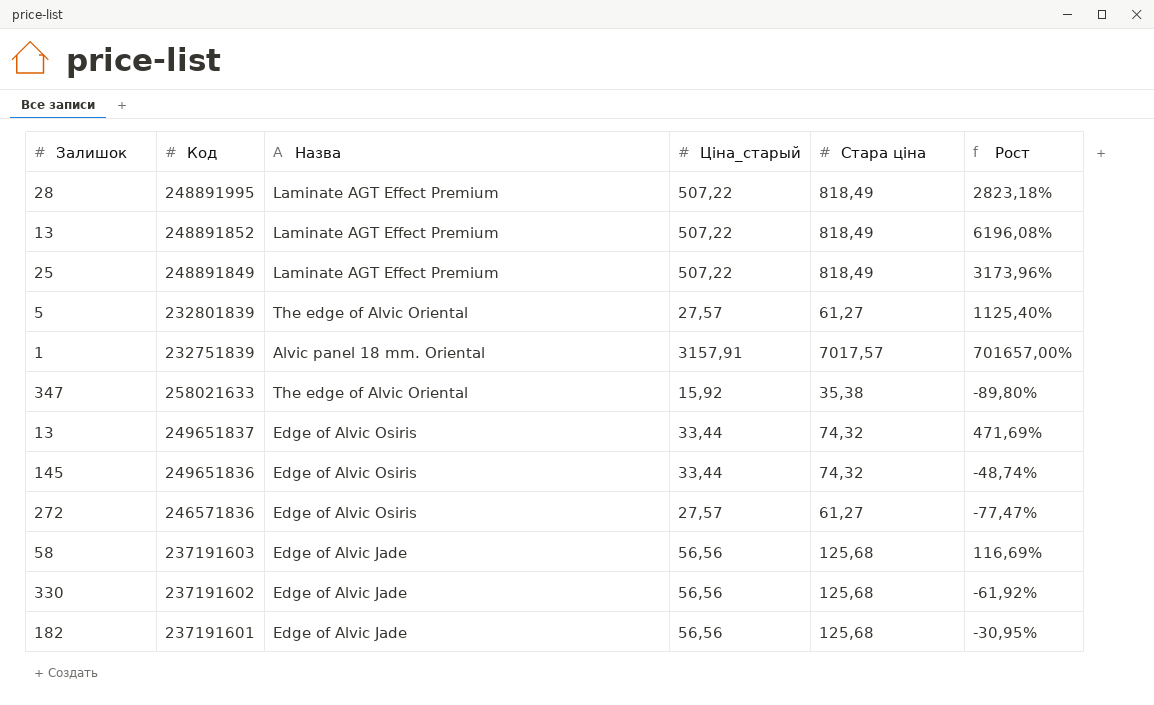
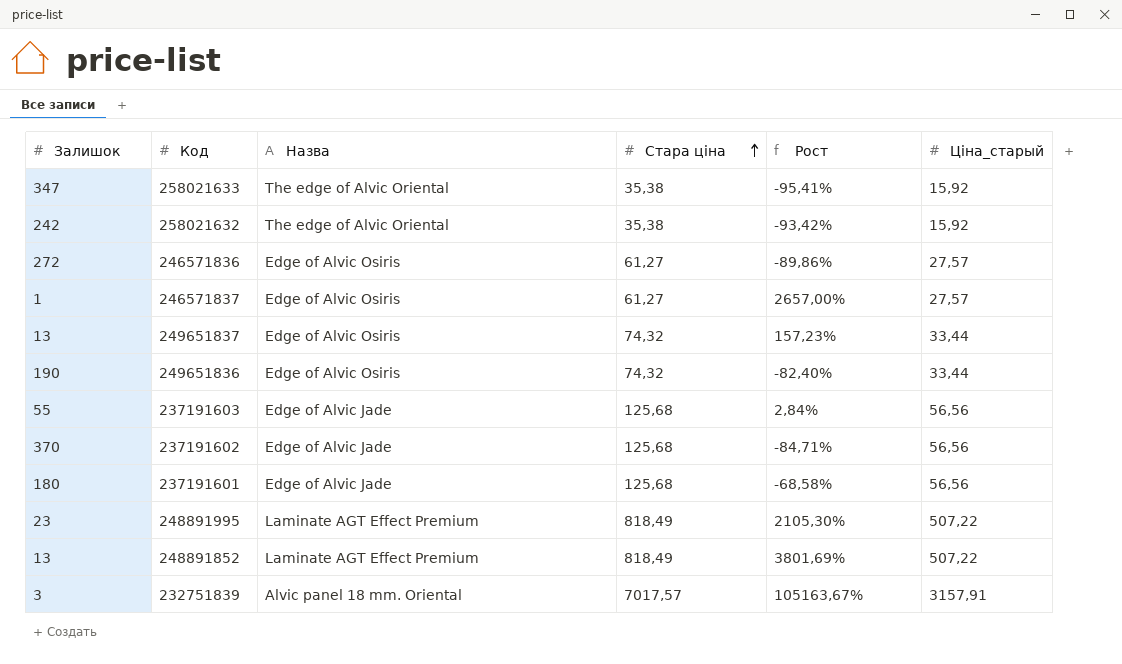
row order: none -> Стара ціна ascending
column Рост | formula: ([Стара ціна] - [Залишок]) / [Залишок] -> ([Ціна_старый] - [Залишок]) / [Залишок]
column Ціна_старый | position: 4 -> 6
row 248891849: 25 | Laminate AGT Effect Premium | 507,22 | 818,49 | 3173,96% -> none
row 232801839: 5 | The edge of Alvic Oriental | 27,57 | 61,27 | 1125,40% -> none
row 258021632: none -> 242 | The edge of Alvic Oriental | 35,38 | -93,42% | 15,92
row 246571837: none -> 1 | Edge of Alvic Osiris | 61,27 | 2657,00% | 27,57
249651836 | Залишок: 145 -> 190
237191603 | Залишок: 58 -> 55
237191602 | Залишок: 330 -> 370
237191601 | Залишок: 182 -> 180
248891995 | Залишок: 28 -> 23
232751839 | Залишок: 1 -> 3

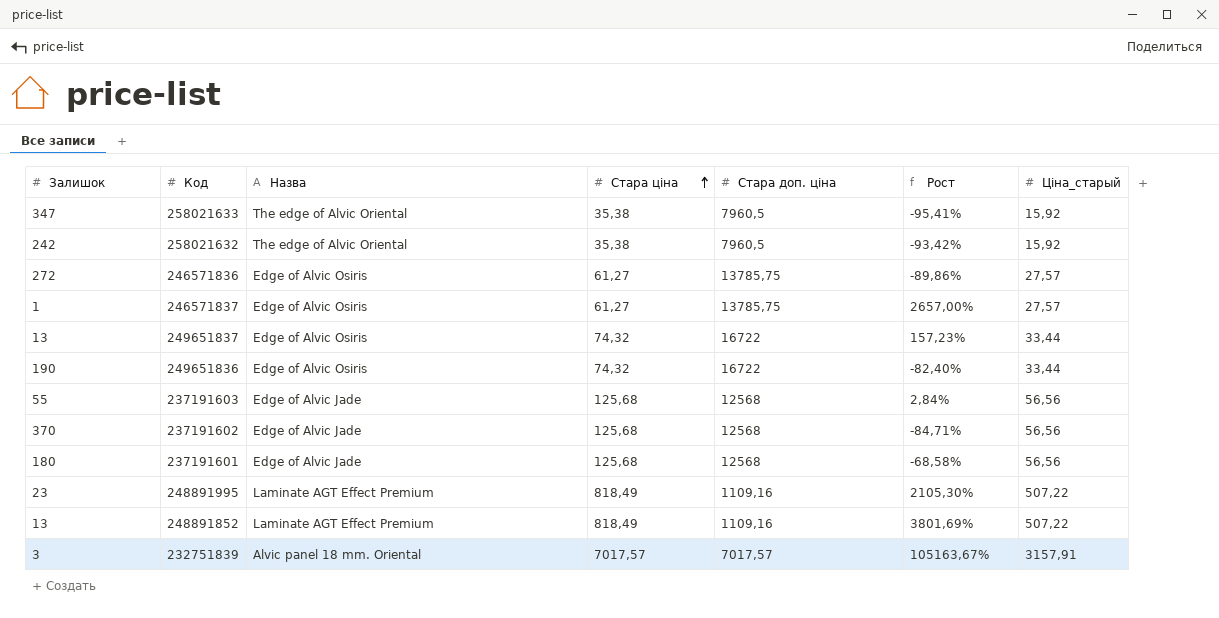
column Стара доп. ціна | position: none -> 5

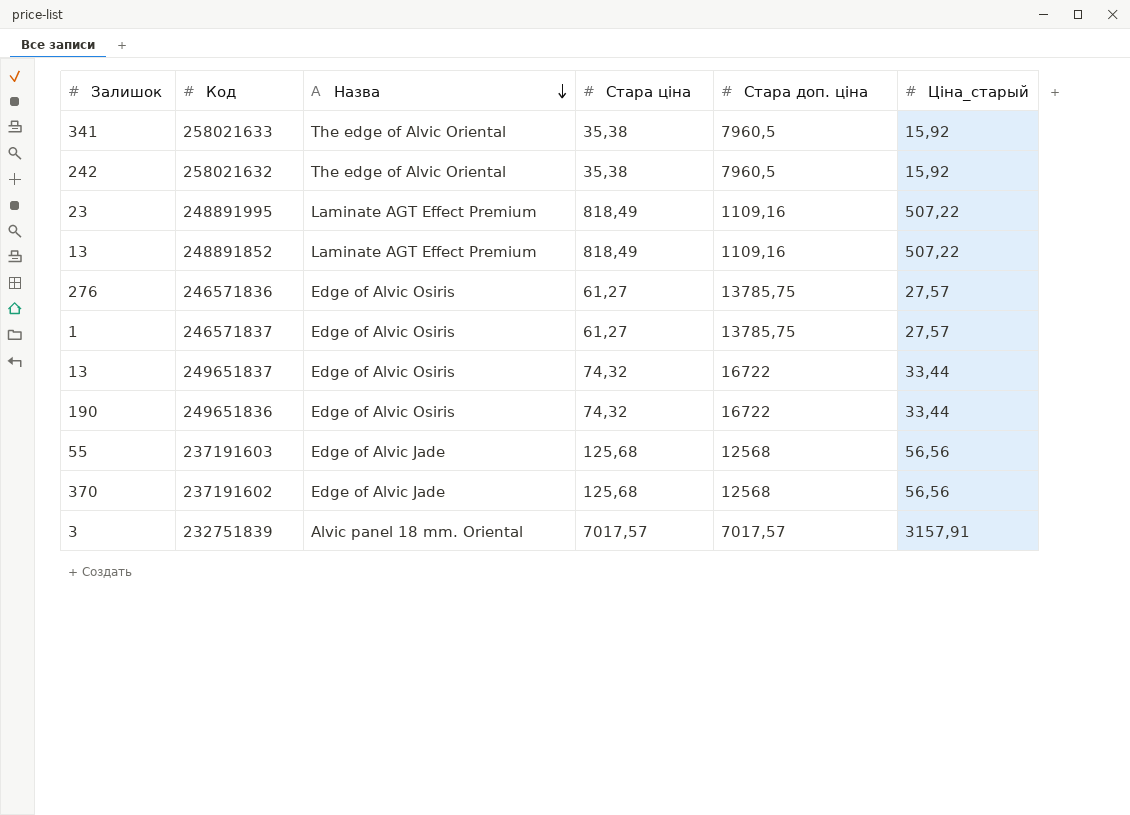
row order: Стара ціна ascending -> Назва descending
column Рост | formula: ([Ціна_старый] - [Залишок]) / [Залишок] -> none
row 237191601: 180 | Edge of Alvic Jade | 125,68 | 12568 | -68,58% | 56,56 -> none
258021633 | Залишок: 347 -> 341
246571836 | Залишок: 272 -> 276

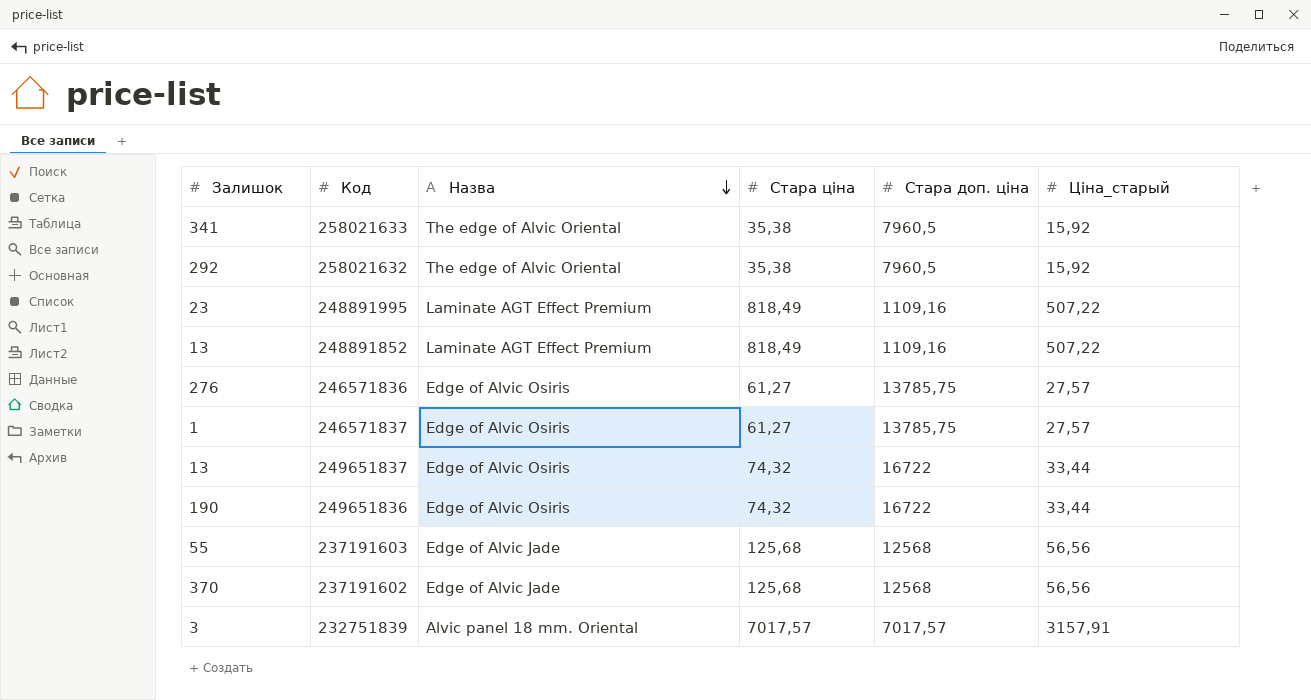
258021632 | Залишок: 242 -> 292

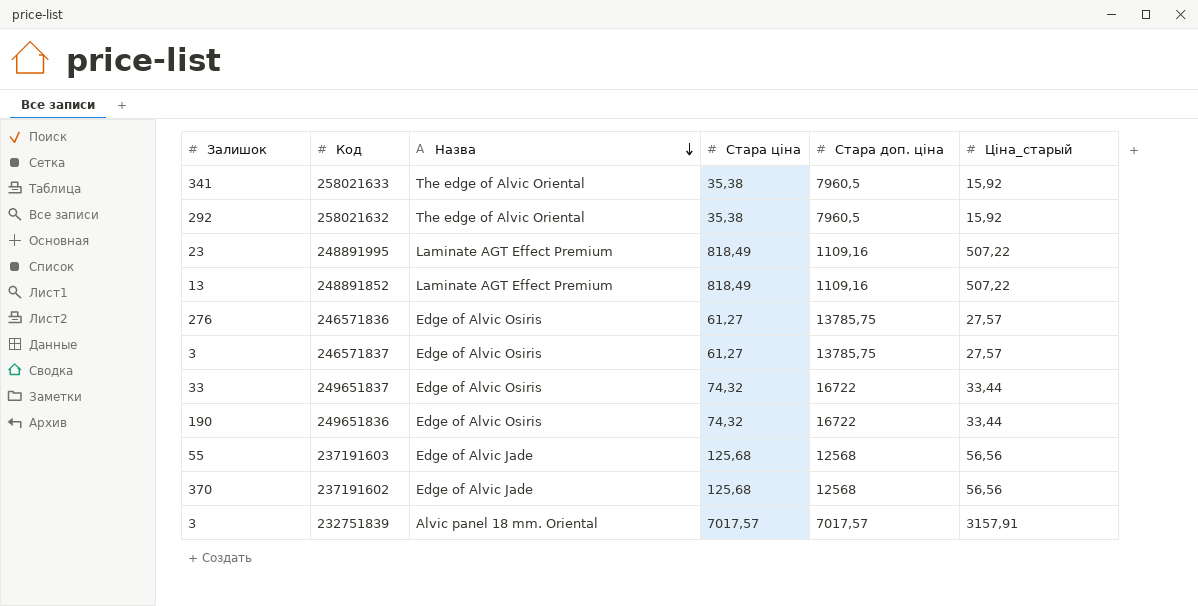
246571837 | Залишок: 1 -> 3
249651837 | Залишок: 13 -> 33

